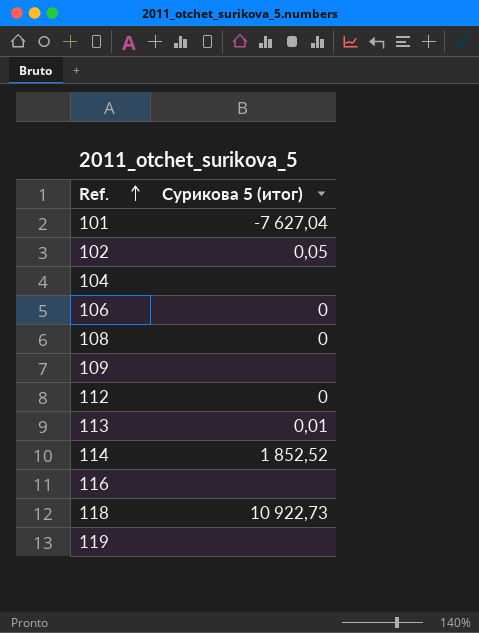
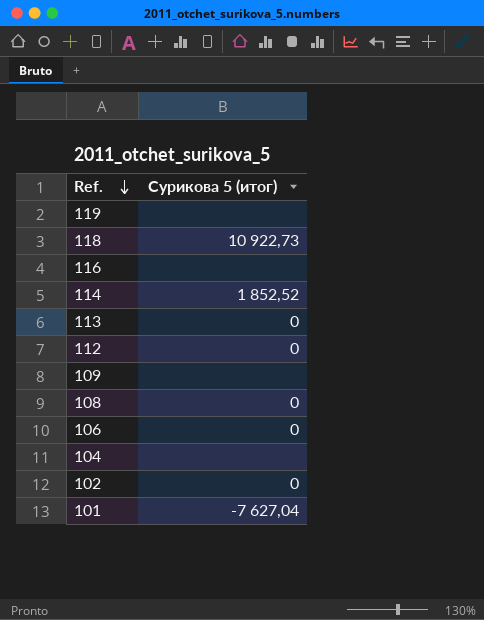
row order: Ref. ascending -> Ref. descending
113 | Сурикова 5 (итог): 0,01 -> 0
102 | Сурикова 5 (итог): 0,05 -> 0

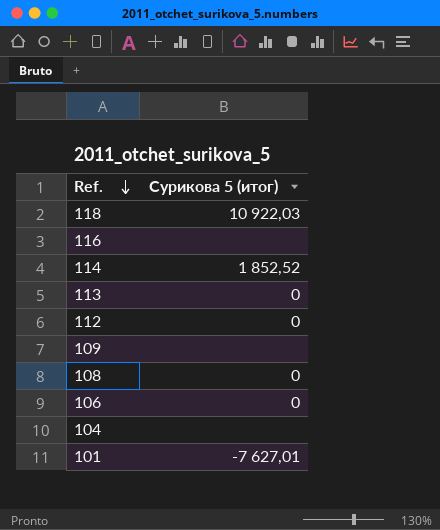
row 119: none -> none
row 102: 0 -> none
118 | Сурикова 5 (итог): 10 922,73 -> 10 922,03
101 | Сурикова 5 (итог): -7 627,04 -> -7 627,01

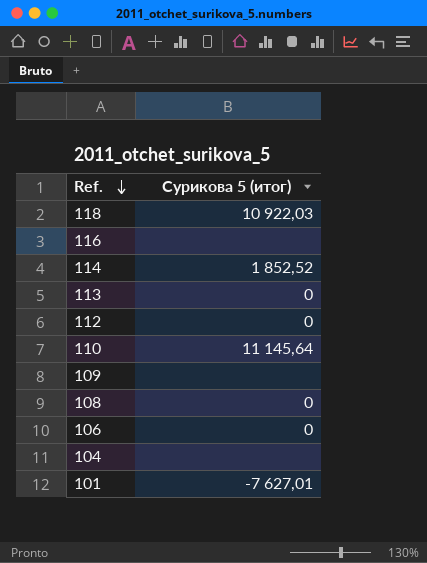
row 110: none -> 11 145,64

